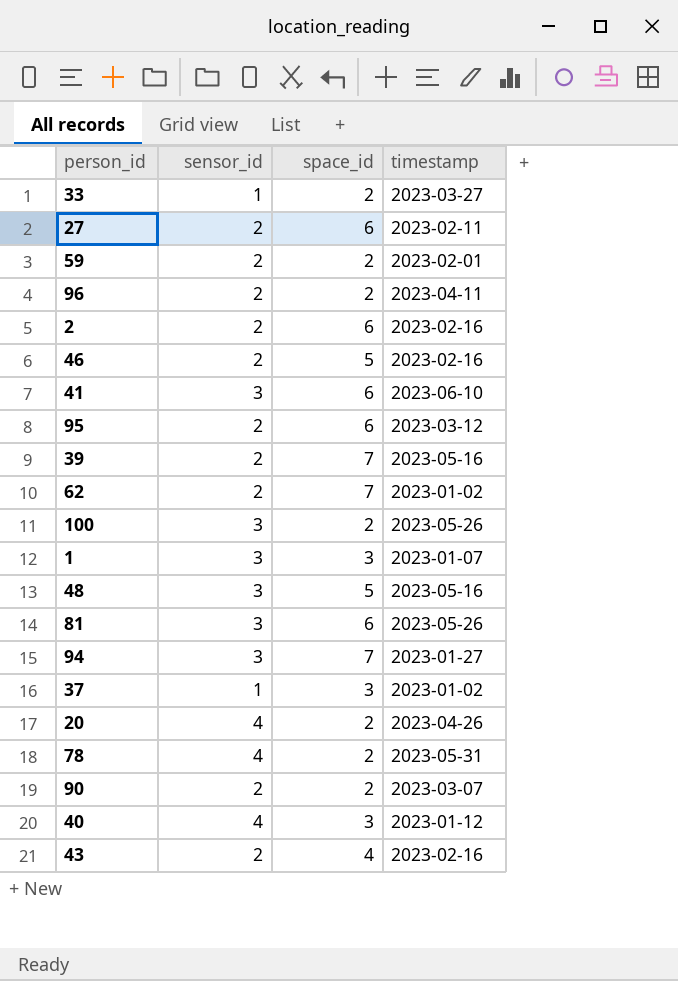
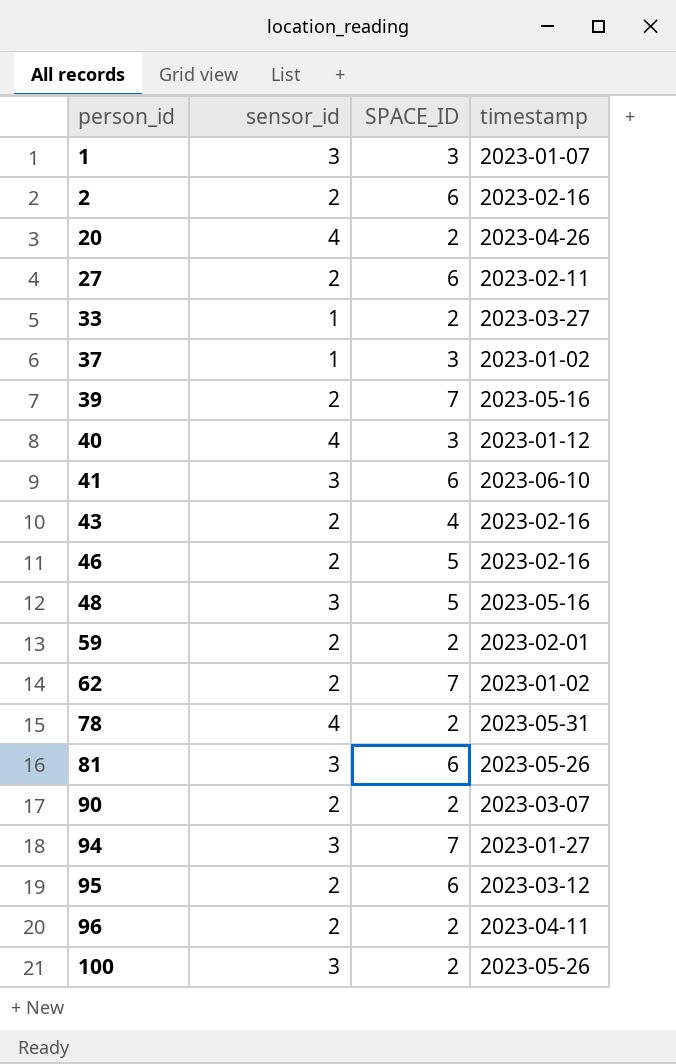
row order: none -> person_id ascending
column name: space_id -> SPACE_ID

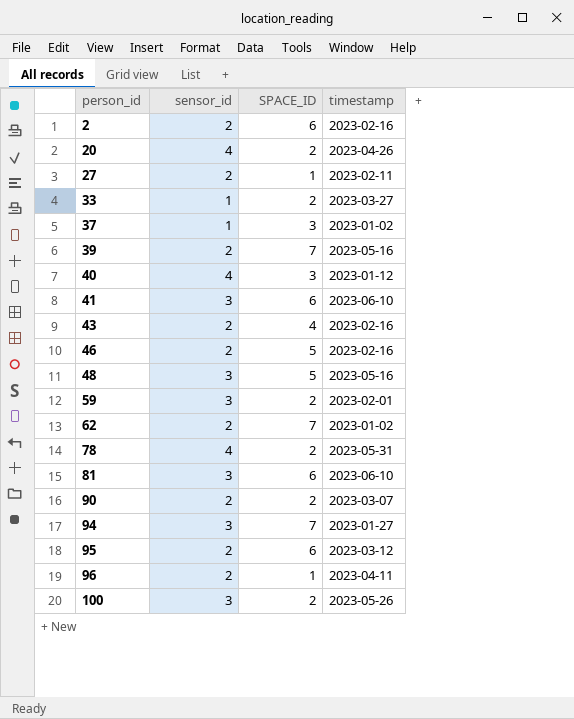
row 1: 3 | 3 | 2023-01-07 -> none
27 | SPACE_ID: 6 -> 1
59 | sensor_id: 2 -> 3
81 | timestamp: 2023-05-26 -> 2023-06-10
96 | SPACE_ID: 2 -> 1

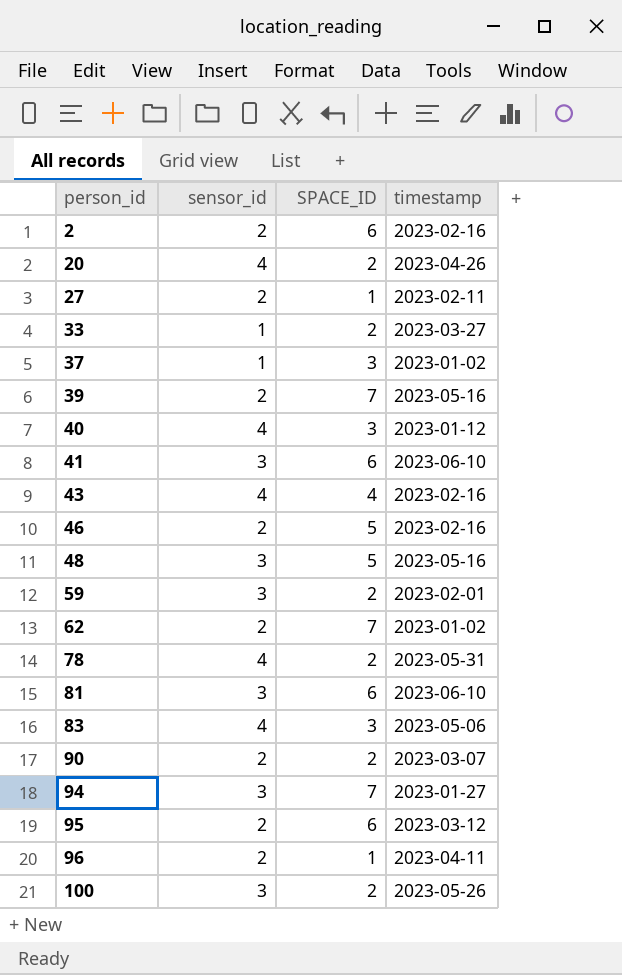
43 | sensor_id: 2 -> 4
row 83: none -> 4 | 3 | 2023-05-06

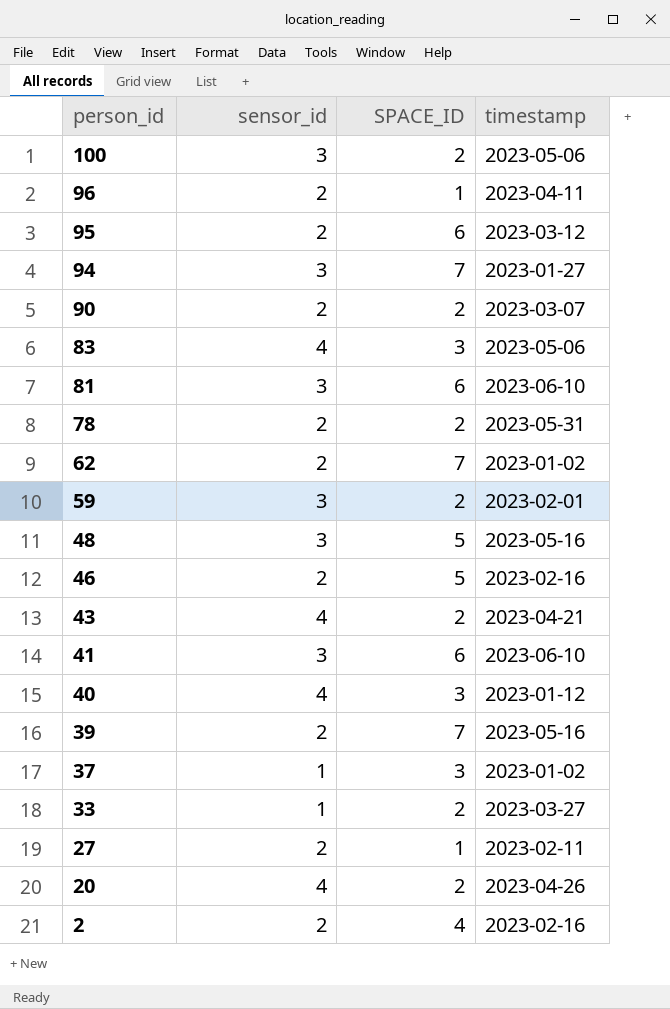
row order: person_id ascending -> person_id descending
100 | timestamp: 2023-05-26 -> 2023-05-06
78 | sensor_id: 4 -> 2
43 | SPACE_ID: 4 -> 2
43 | timestamp: 2023-02-16 -> 2023-04-21
2 | SPACE_ID: 6 -> 4

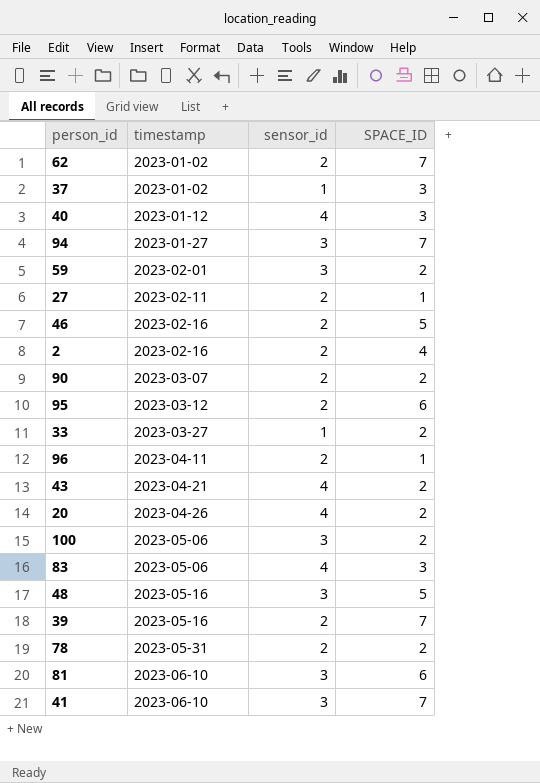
row order: person_id descending -> timestamp ascending
column timestamp | position: 4 -> 2
41 | SPACE_ID: 6 -> 7

